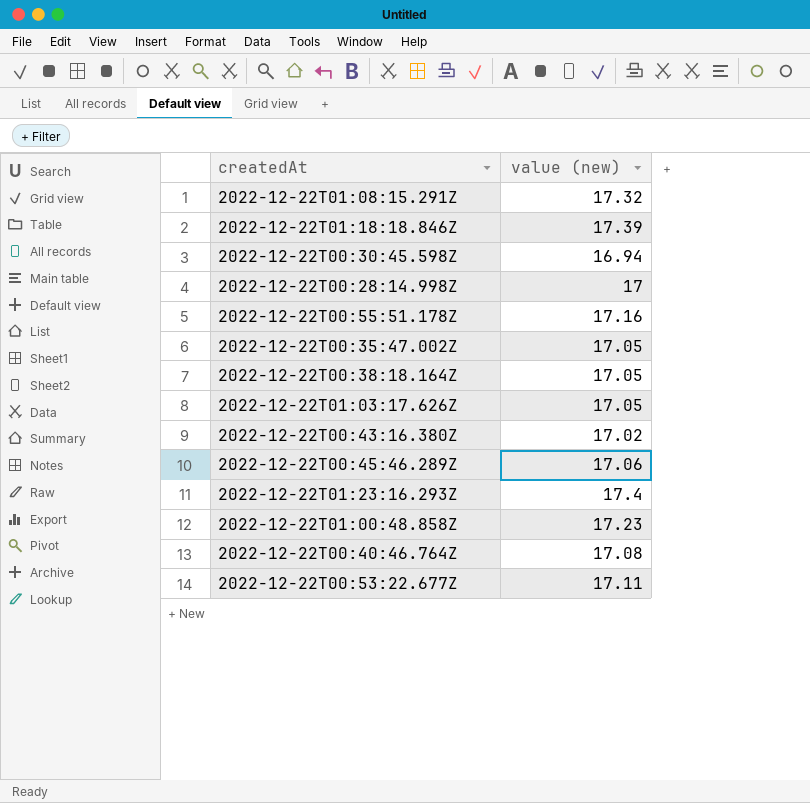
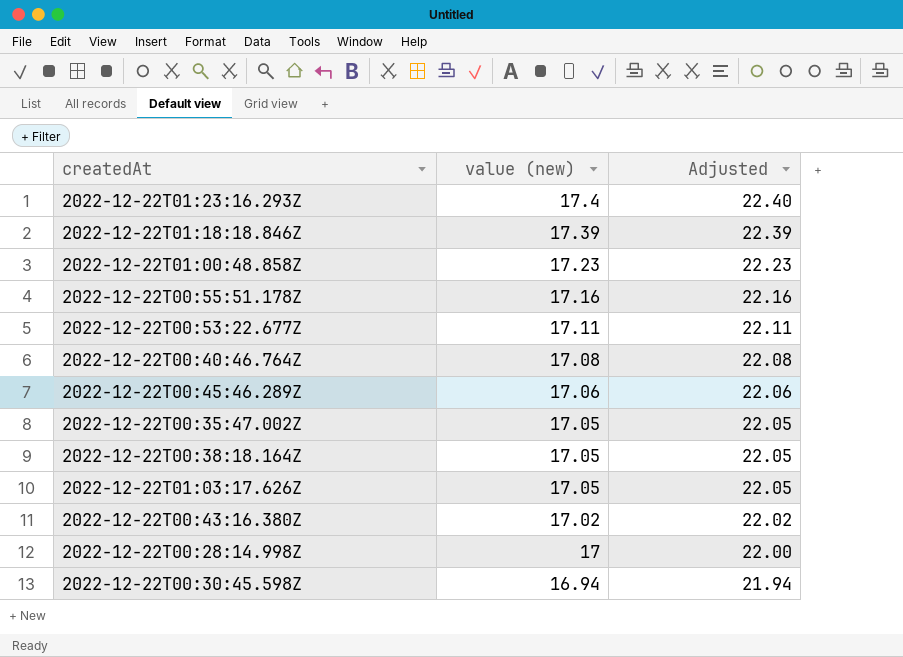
row order: none -> value (new) descending
column Adjusted | formula: none -> [value (new)] + 5
row 2022-12-22T01:08:15.291Z: 17.32 -> none

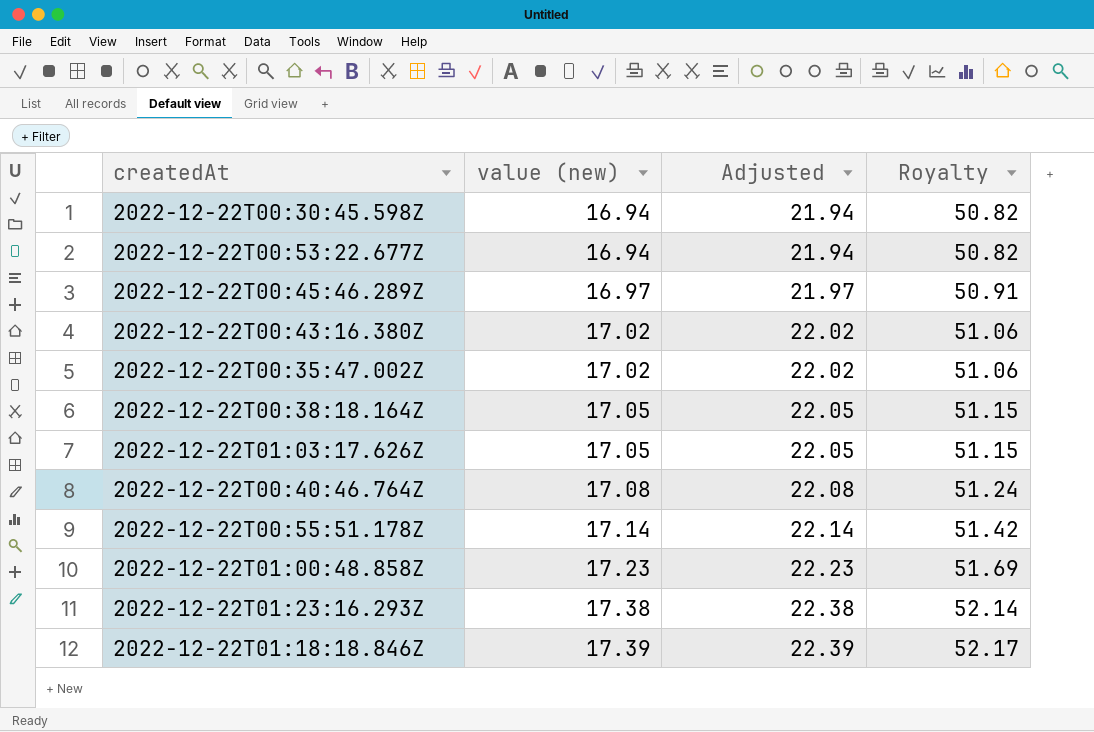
row order: value (new) descending -> value (new) ascending
column Royalty | formula: none -> [value (new)] * 3
row 2022-12-22T00:28:14.998Z: 17 | 22.00 -> none
2022-12-22T00:53:22.677Z | value (new): 17.11 -> 16.94
2022-12-22T00:53:22.677Z | Adjusted: 22.11 -> 21.94
2022-12-22T00:45:46.289Z | value (new): 17.06 -> 16.97
2022-12-22T00:45:46.289Z | Adjusted: 22.06 -> 21.97
2022-12-22T00:35:47.002Z | value (new): 17.05 -> 17.02
2022-12-22T00:35:47.002Z | Adjusted: 22.05 -> 22.02
2022-12-22T00:55:51.178Z | value (new): 17.16 -> 17.14
2022-12-22T00:55:51.178Z | Adjusted: 22.16 -> 22.14
2022-12-22T01:23:16.293Z | value (new): 17.4 -> 17.38
2022-12-22T01:23:16.293Z | Adjusted: 22.40 -> 22.38

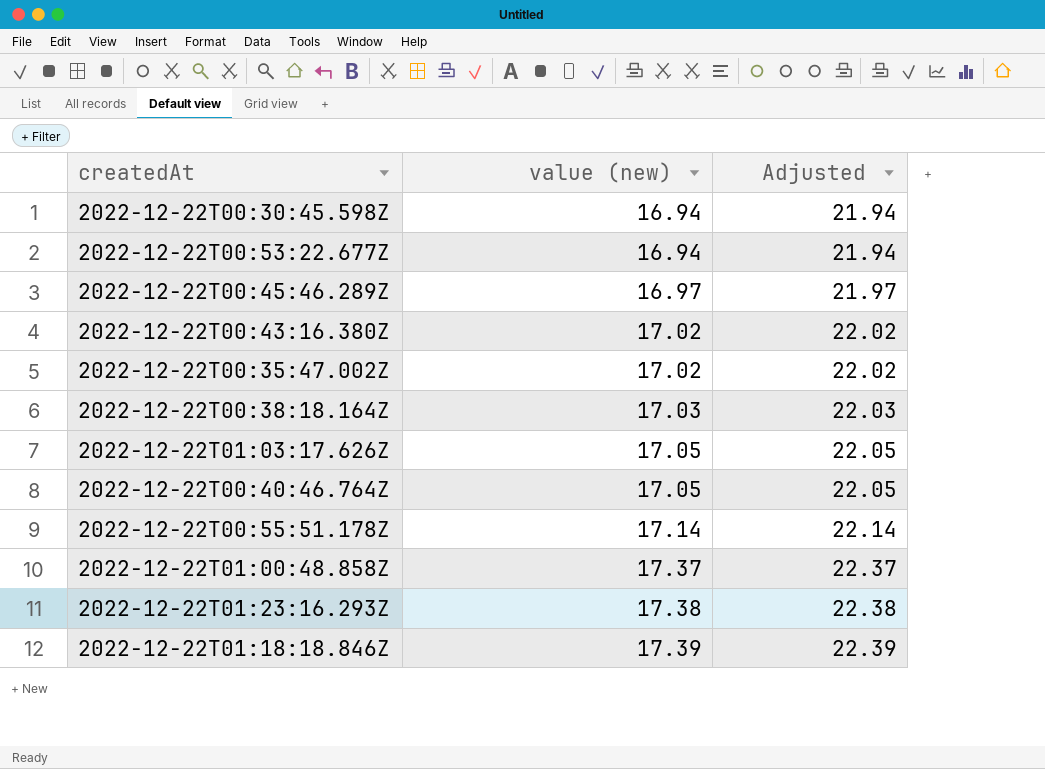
column Royalty | formula: [value (new)] * 3 -> none
2022-12-22T00:38:18.164Z | value (new): 17.05 -> 17.03
2022-12-22T00:38:18.164Z | Adjusted: 22.05 -> 22.03
2022-12-22T00:40:46.764Z | value (new): 17.08 -> 17.05
2022-12-22T00:40:46.764Z | Adjusted: 22.08 -> 22.05
2022-12-22T01:00:48.858Z | value (new): 17.23 -> 17.37
2022-12-22T01:00:48.858Z | Adjusted: 22.23 -> 22.37

